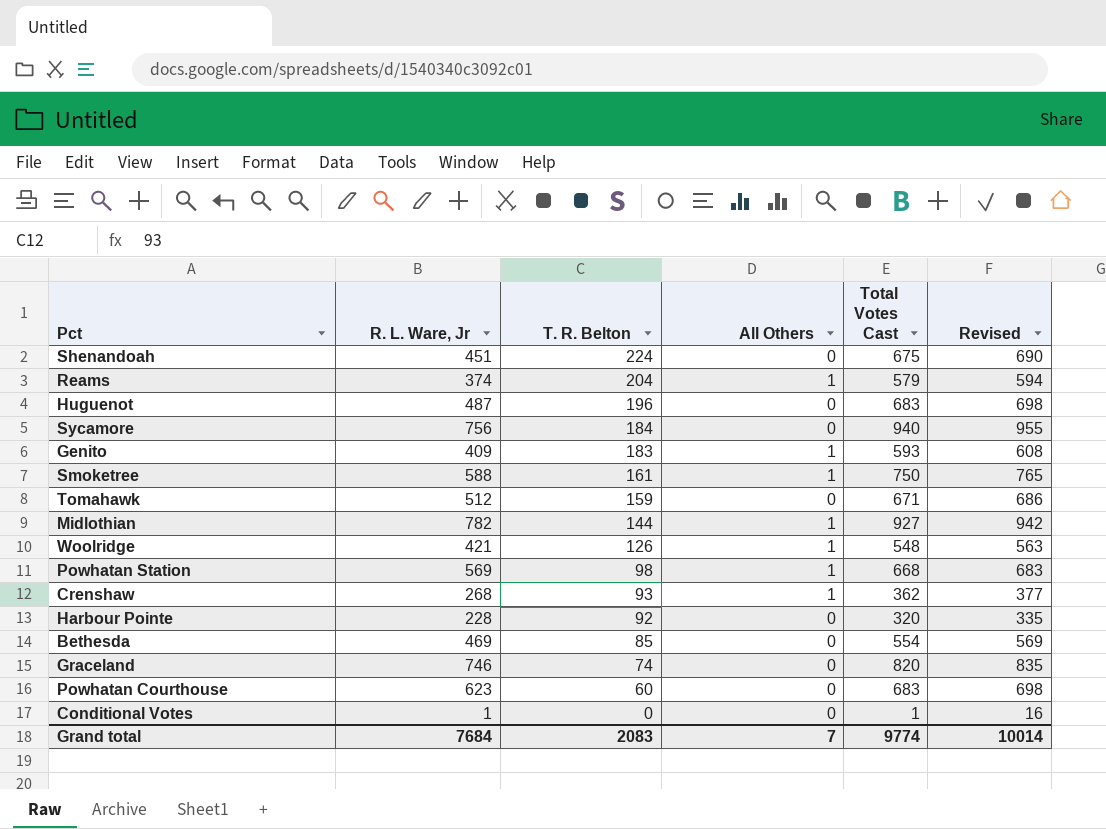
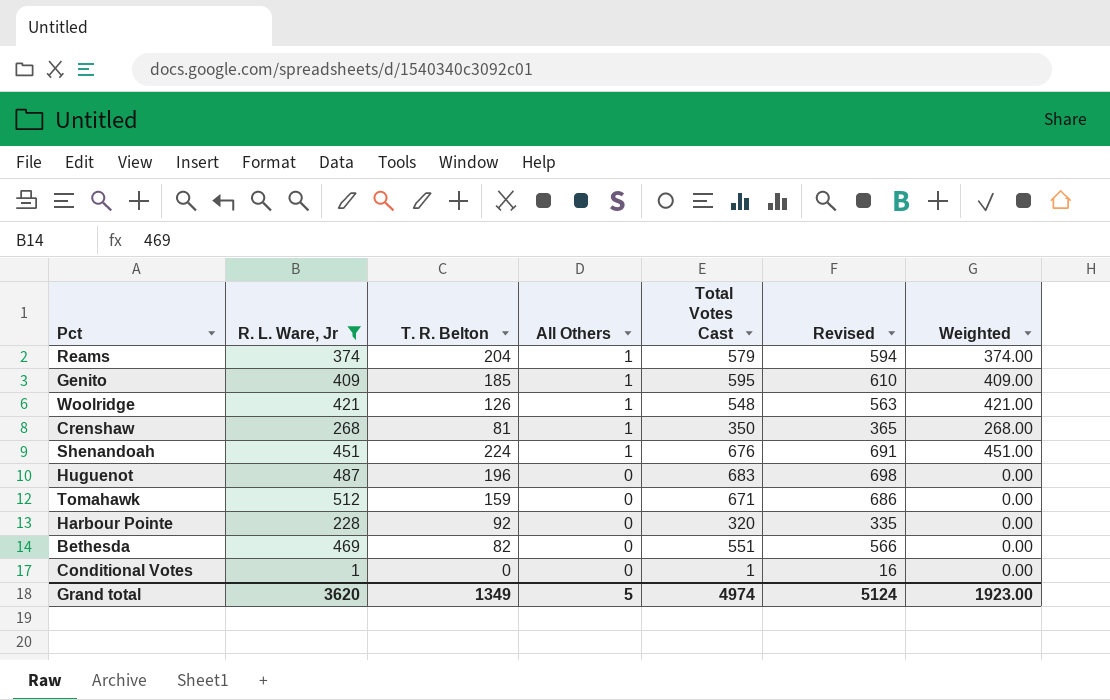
filter: none -> R. L. Ware, Jr <= 512
row order: T. R. Belton descending -> All Others descending
column Weighted | formula: none -> [R. L. Ware, Jr] * [All Others]
Genito | T. R. Belton: 183 -> 185
Genito | Total Votes Cast: 593 -> 595
Genito | Revised: 608 -> 610
Crenshaw | T. R. Belton: 93 -> 81
Crenshaw | Total Votes Cast: 362 -> 350
Crenshaw | Revised: 377 -> 365
Shenandoah | All Others: 0 -> 1
Shenandoah | Total Votes Cast: 675 -> 676
Shenandoah | Revised: 690 -> 691
Bethesda | T. R. Belton: 85 -> 82
Bethesda | Total Votes Cast: 554 -> 551
Bethesda | Revised: 569 -> 566
Grand total | R. L. Ware, Jr: 7684 -> 3620
Grand total | T. R. Belton: 2083 -> 1349
Grand total | All Others: 7 -> 5
Grand total | Total Votes Cast: 9774 -> 4974
Grand total | Revised: 10014 -> 5124

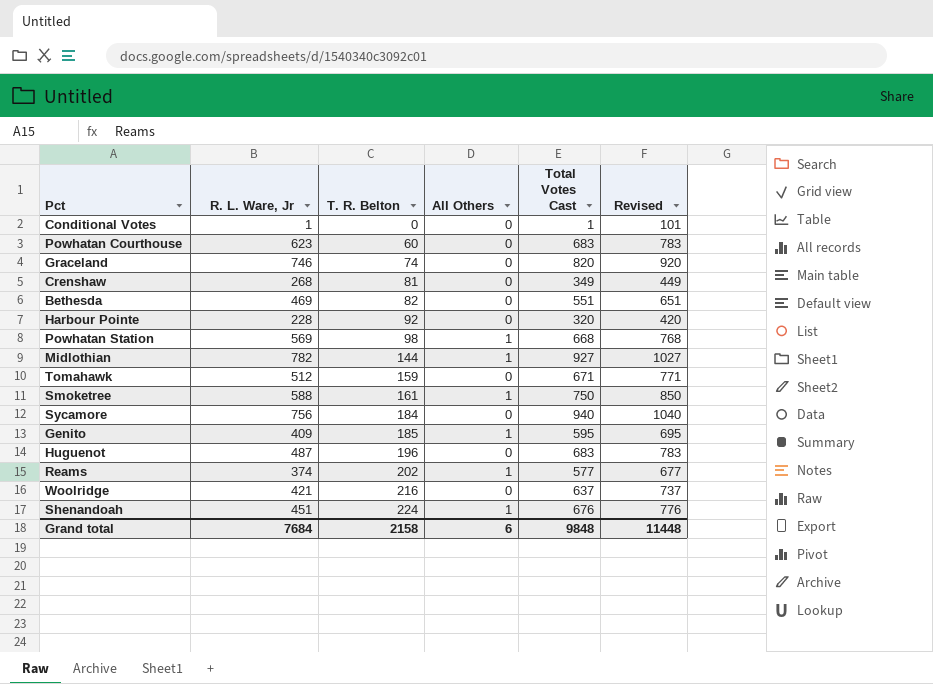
filter: R. L. Ware, Jr <= 512 -> none
row order: All Others descending -> T. R. Belton ascending
column Weighted | formula: [R. L. Ware, Jr] * [All Others] -> none
column Revised | formula: [Total Votes Cast] + 15 -> [Total Votes Cast] + 100
Crenshaw | All Others: 1 -> 0
Crenshaw | Total Votes Cast: 350 -> 349
Reams | T. R. Belton: 204 -> 202
Reams | Total Votes Cast: 579 -> 577
Woolridge | T. R. Belton: 126 -> 216
Woolridge | All Others: 1 -> 0
Woolridge | Total Votes Cast: 548 -> 637
Grand total | R. L. Ware, Jr: 3620 -> 7684
Grand total | T. R. Belton: 1349 -> 2158
Grand total | All Others: 5 -> 6
Grand total | Total Votes Cast: 4974 -> 9848
Grand total | Revised: 5124 -> 11448

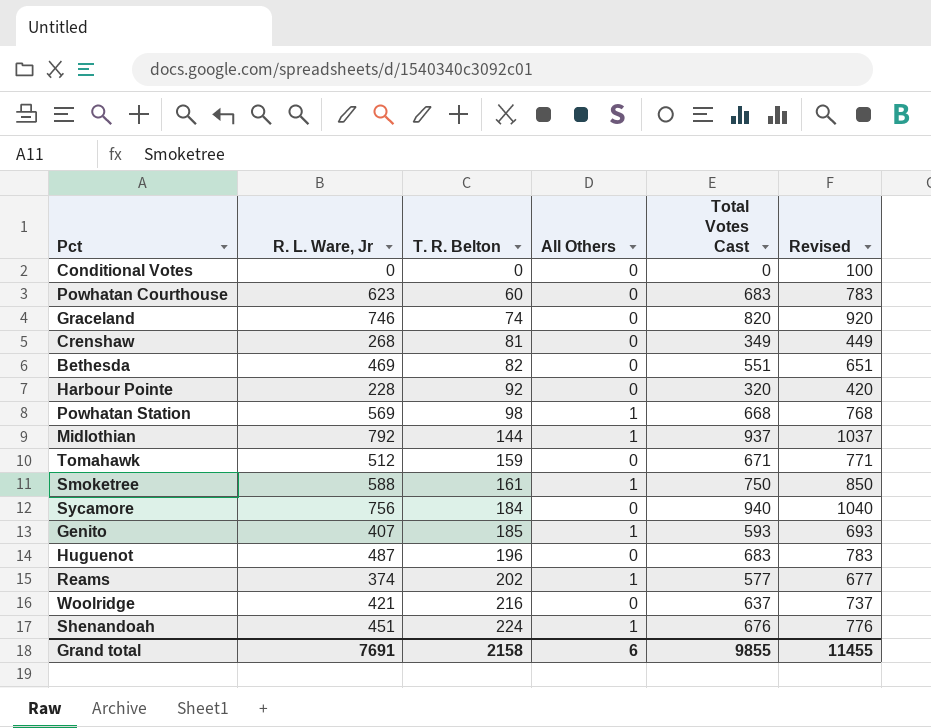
Conditional Votes | R. L. Ware, Jr: 1 -> 0
Conditional Votes | Total Votes Cast: 1 -> 0
Conditional Votes | Revised: 101 -> 100
Midlothian | R. L. Ware, Jr: 782 -> 792
Midlothian | Total Votes Cast: 927 -> 937
Midlothian | Revised: 1027 -> 1037
Genito | R. L. Ware, Jr: 409 -> 407
Genito | Total Votes Cast: 595 -> 593
Genito | Revised: 695 -> 693
Grand total | R. L. Ware, Jr: 7684 -> 7691
Grand total | Total Votes Cast: 9848 -> 9855
Grand total | Revised: 11448 -> 11455

